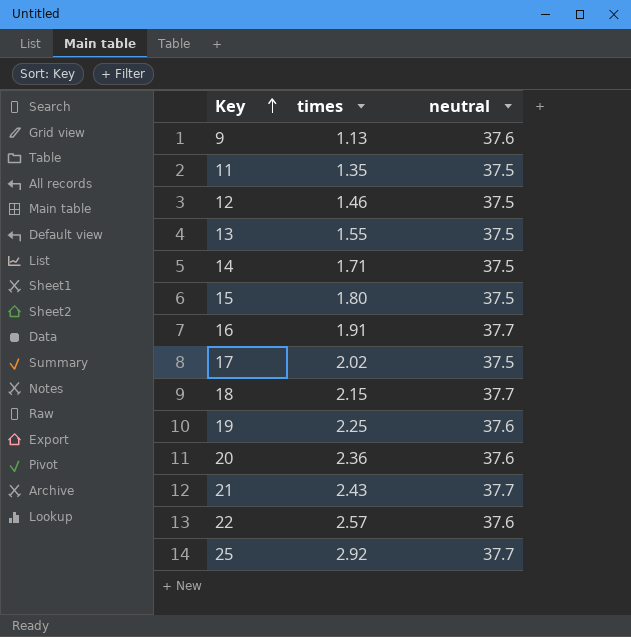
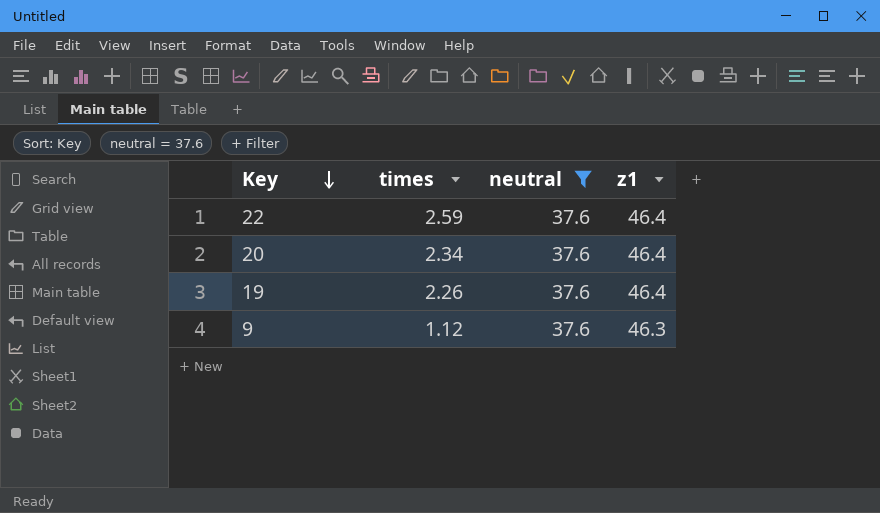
filter: none -> neutral = 37.6
row order: Key ascending -> Key descending
column z1 | position: none -> 4
22 | times: 2.57 -> 2.59
20 | times: 2.36 -> 2.34
19 | times: 2.25 -> 2.26
9 | times: 1.13 -> 1.12

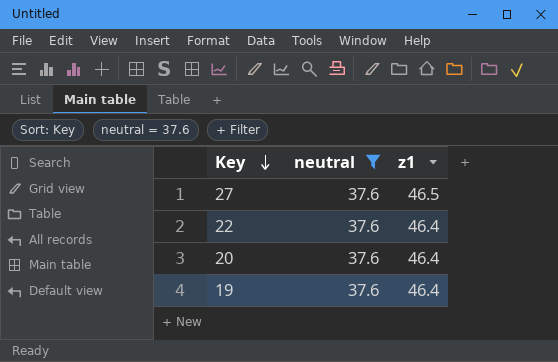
column times | position: 2 -> none
row 9: 1.12 | 37.6 | 46.3 -> none
row 27: none -> 37.6 | 46.5

